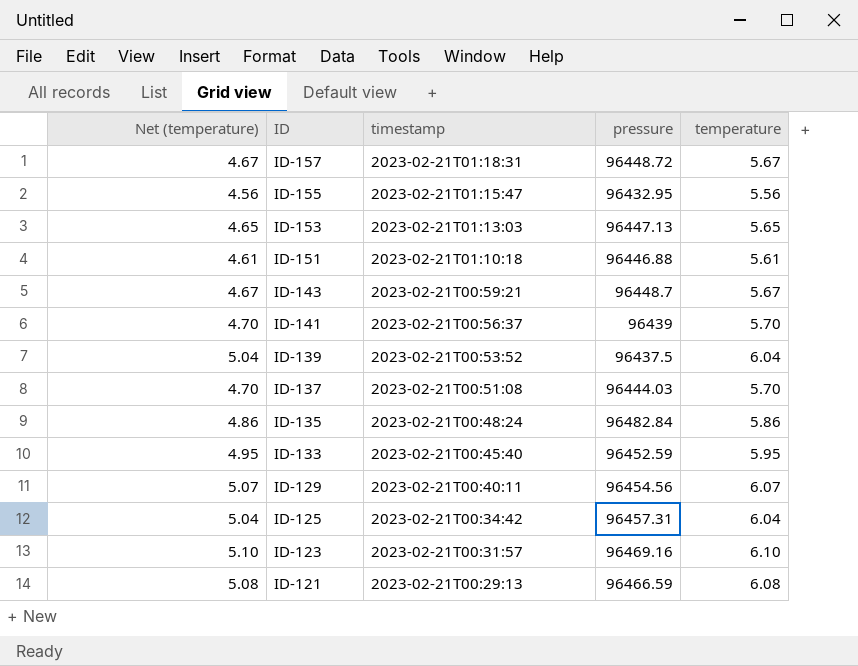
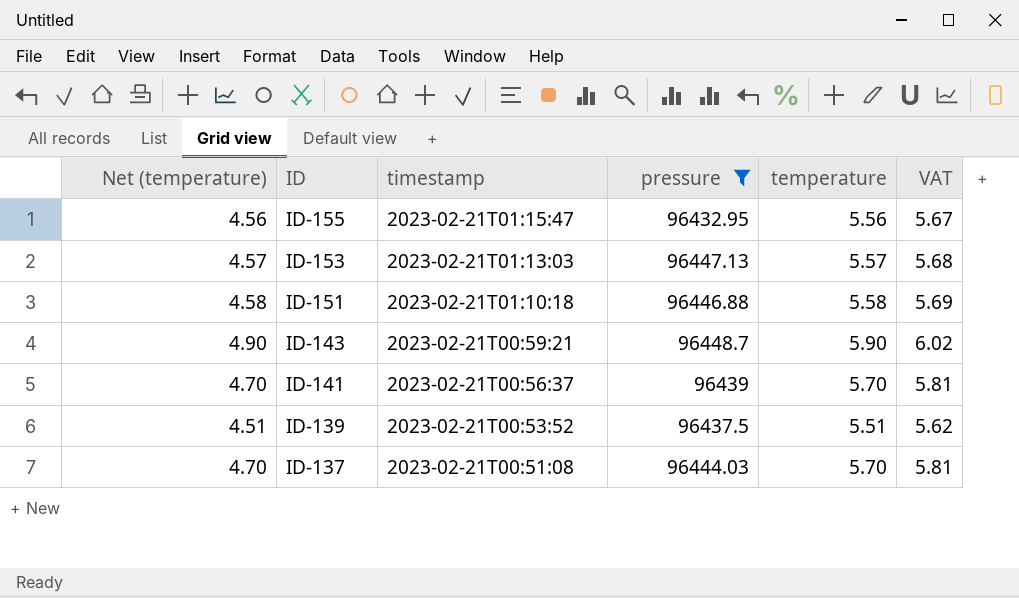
filter: none -> pressure <= 96448.7
column VAT | formula: none -> [temperature] * 1.02
ID-153 | Net (temperature): 4.65 -> 4.57
ID-153 | temperature: 5.65 -> 5.57
ID-151 | Net (temperature): 4.61 -> 4.58
ID-151 | temperature: 5.61 -> 5.58
ID-143 | Net (temperature): 4.67 -> 4.90
ID-143 | temperature: 5.67 -> 5.90
ID-139 | Net (temperature): 5.04 -> 4.51
ID-139 | temperature: 6.04 -> 5.51

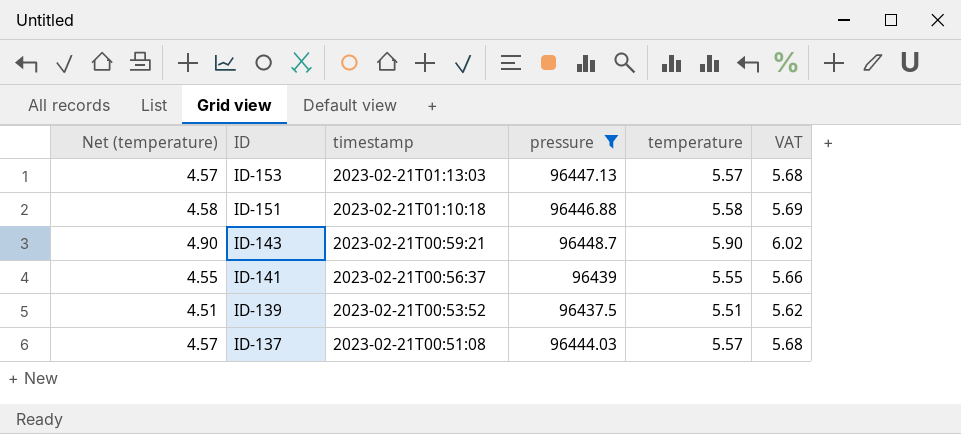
row ID-155: 4.56 | 2023-02-21T01:15:47 | 96432.95 | 5.56 | 5.67 -> none
ID-141 | Net (temperature): 4.70 -> 4.55
ID-141 | temperature: 5.70 -> 5.55
ID-141 | VAT: 5.81 -> 5.66
ID-137 | Net (temperature): 4.70 -> 4.57
ID-137 | temperature: 5.70 -> 5.57
ID-137 | VAT: 5.81 -> 5.68

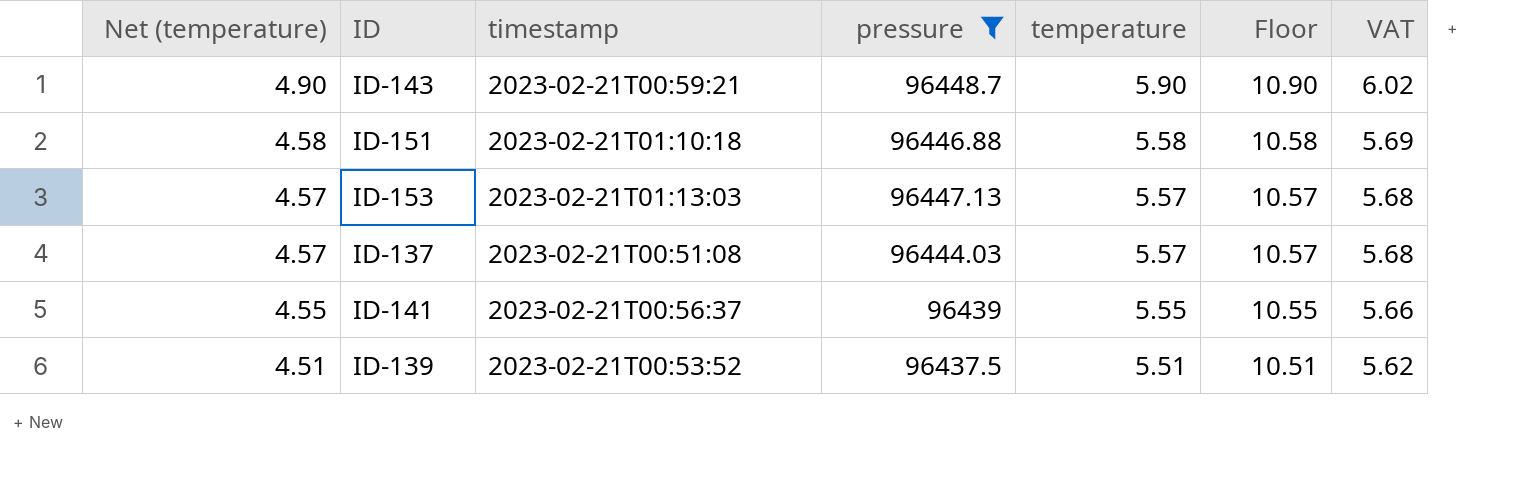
row order: ID descending -> Net (temperature) descending
column Floor | formula: none -> [temperature] + 5

